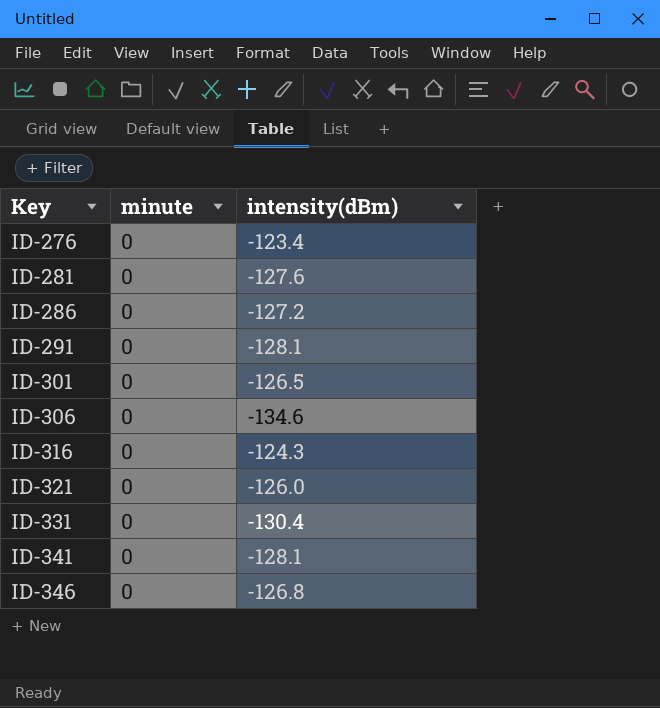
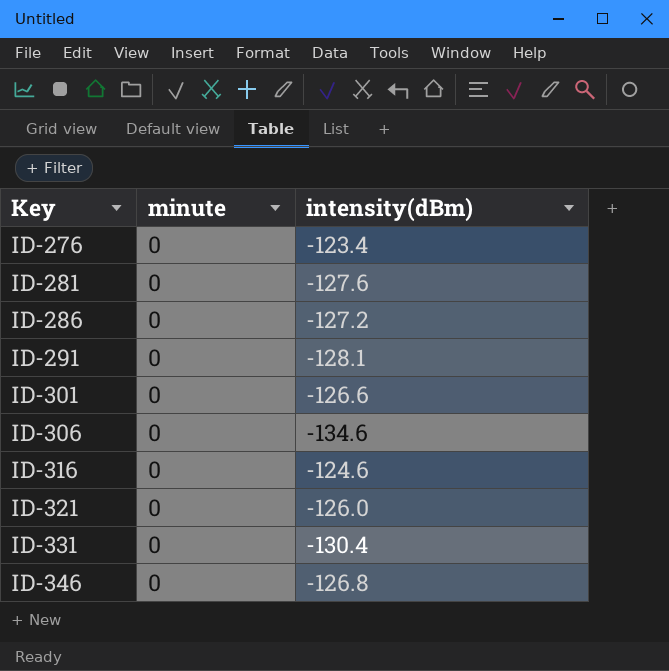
row ID-341: 0 | -128.1 -> none
ID-301 | intensity(dBm): -126.5 -> -126.6
ID-316 | intensity(dBm): -124.3 -> -124.6

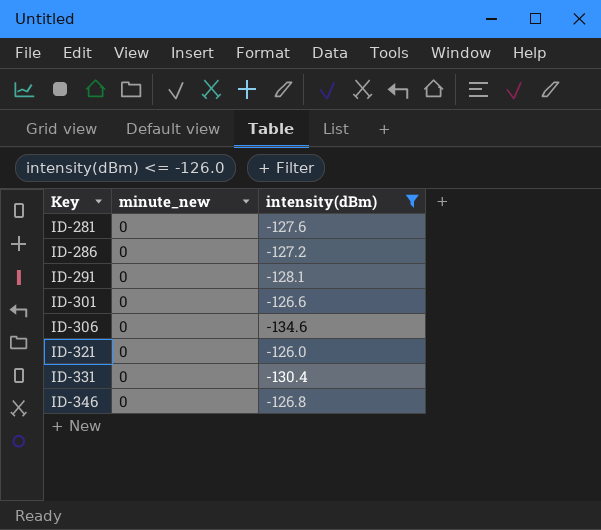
filter: none -> intensity(dBm) <= -126.0
column name: minute -> minute_new

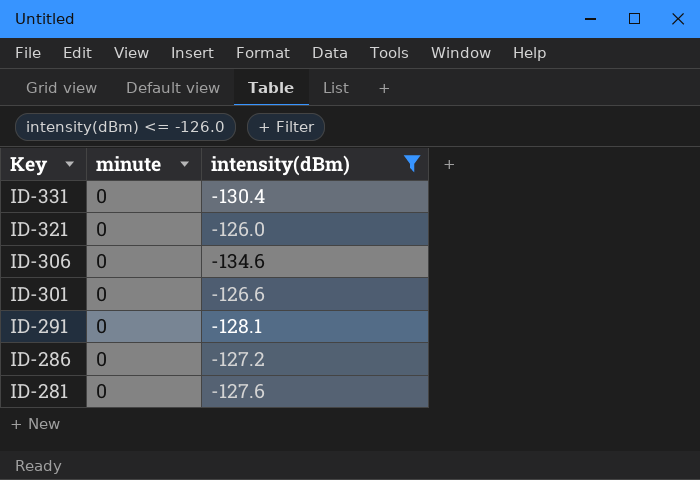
row order: Key ascending -> Key descending
column name: minute_new -> minute
row ID-346: 0 | -126.8 -> none

